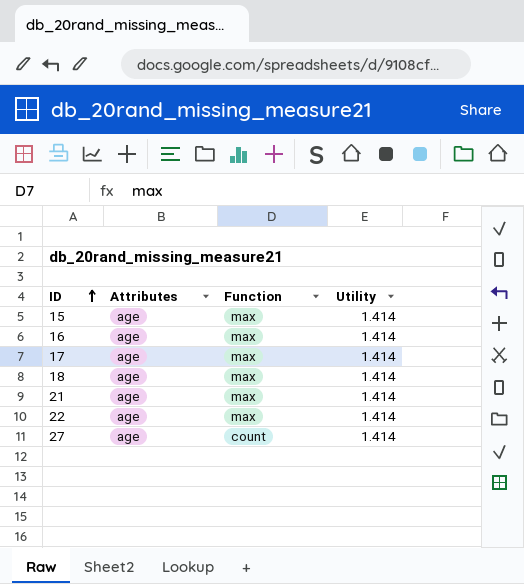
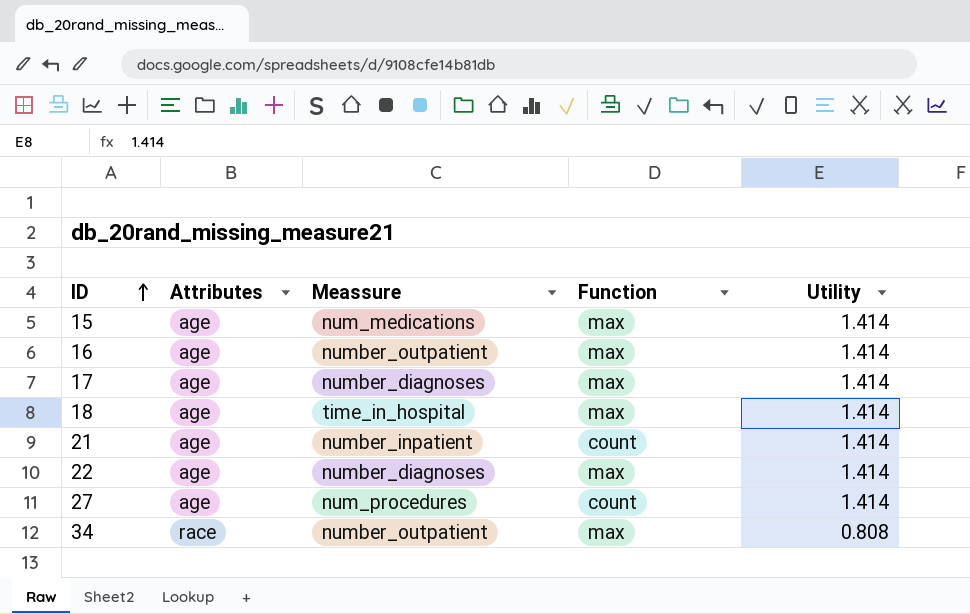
column Meassure | position: none -> 3
21 | Function: max -> count
row 34: none -> race | number_outpatient | max | 0.808

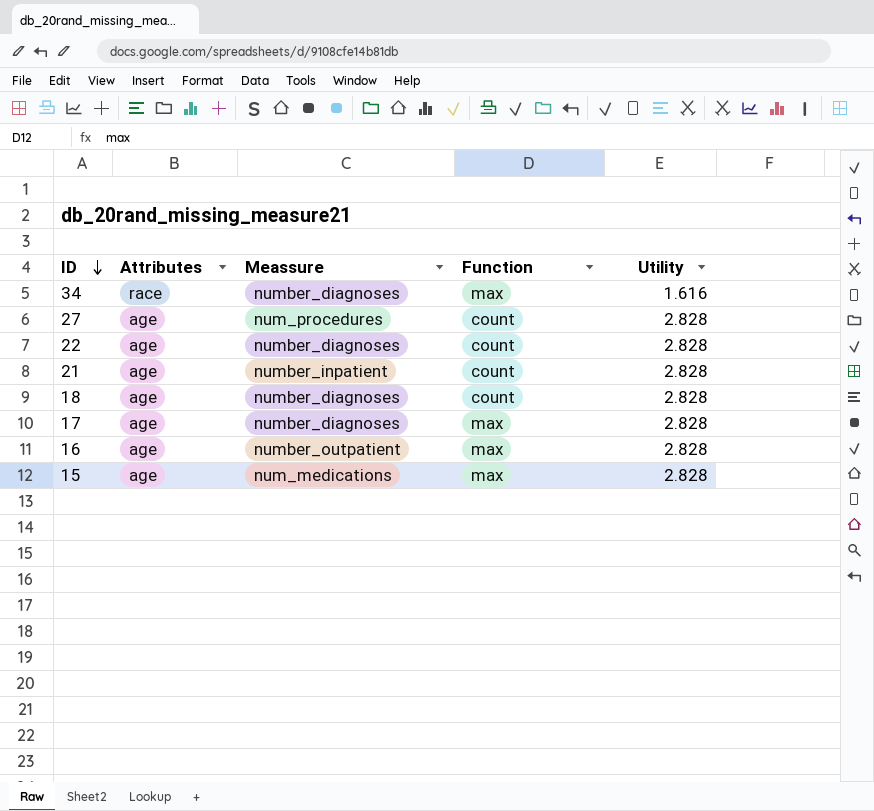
row order: ID ascending -> ID descending
34 | Meassure: number_outpatient -> number_diagnoses
34 | Utility: 0.808 -> 1.616
27 | Utility: 1.414 -> 2.828
22 | Function: max -> count
22 | Utility: 1.414 -> 2.828
21 | Utility: 1.414 -> 2.828
18 | Meassure: time_in_hospital -> number_diagnoses
18 | Function: max -> count
18 | Utility: 1.414 -> 2.828
17 | Utility: 1.414 -> 2.828
16 | Utility: 1.414 -> 2.828
15 | Utility: 1.414 -> 2.828

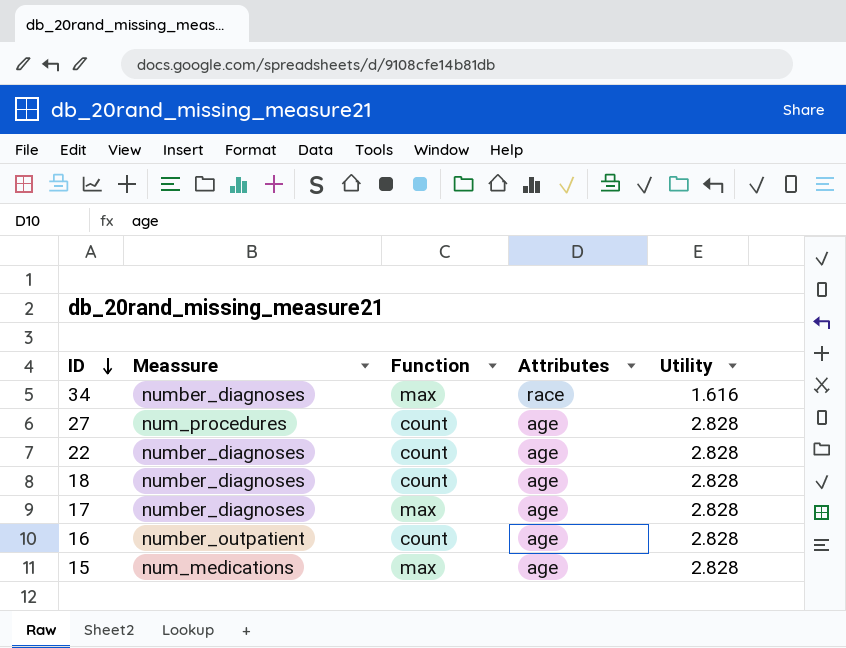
column Attributes | position: 2 -> 4
row 21: age | number_inpatient | count | 2.828 -> none
16 | Function: max -> count

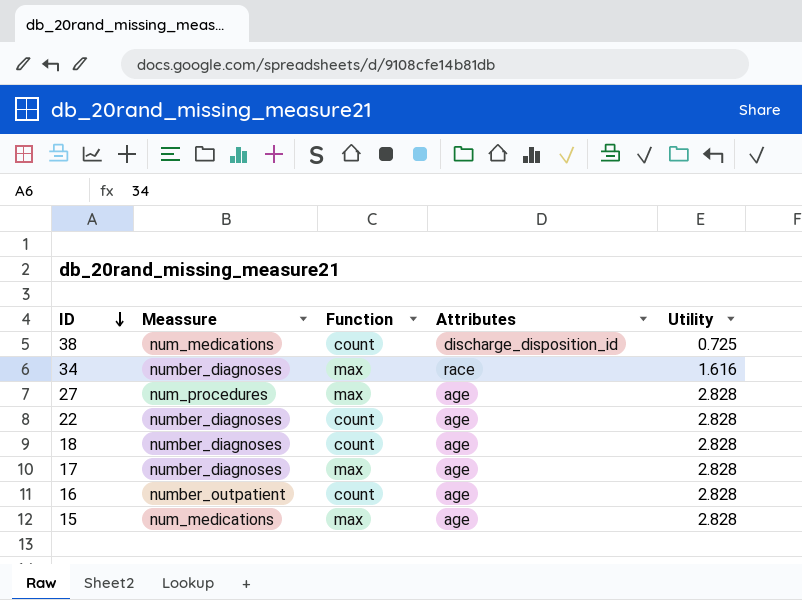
row 38: none -> num_medications | count | discharge_disposition_id | 0.725
27 | Function: count -> max

